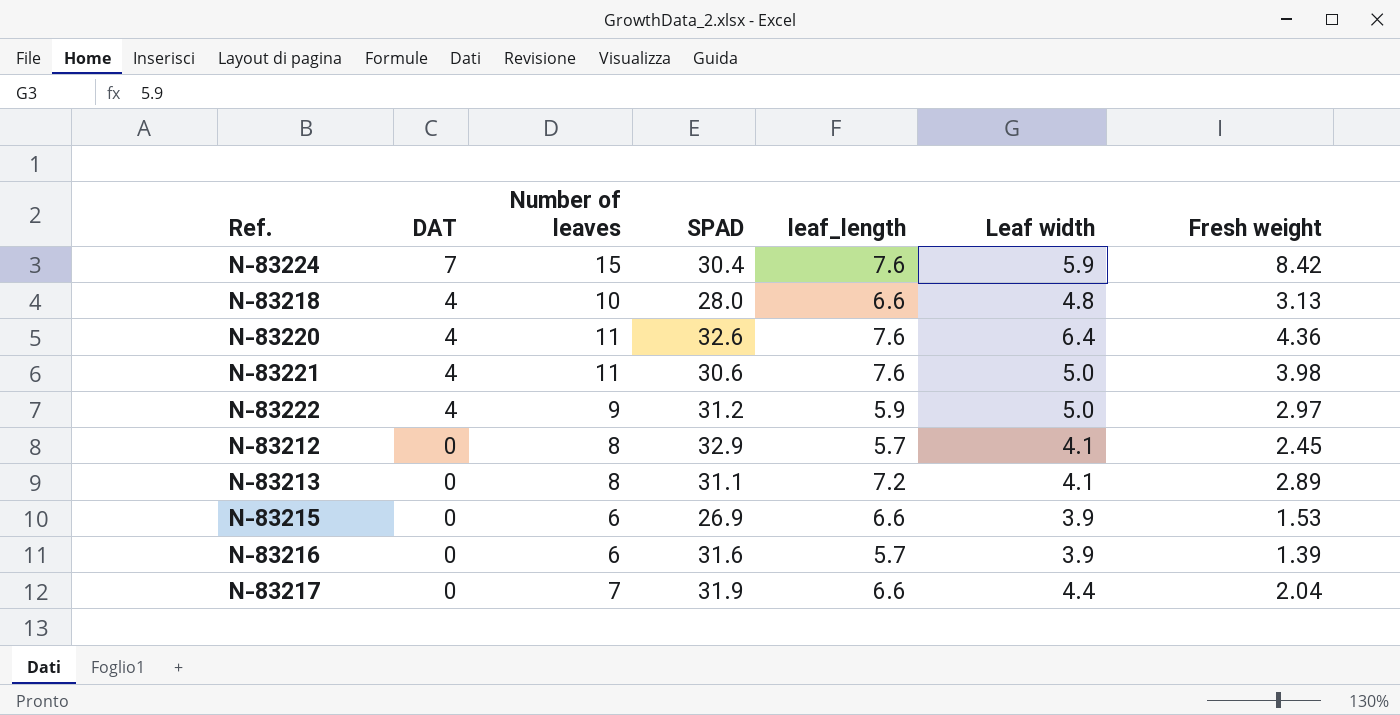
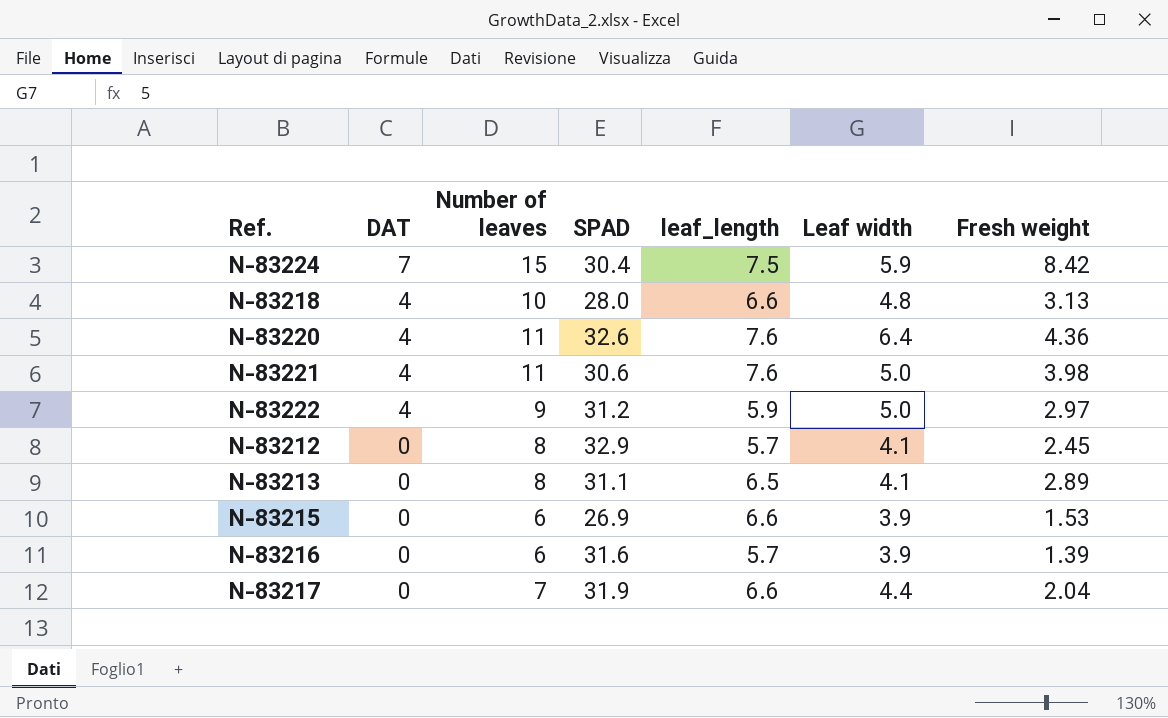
N-83224 | leaf_length: 7.6 -> 7.5
N-83213 | leaf_length: 7.2 -> 6.5

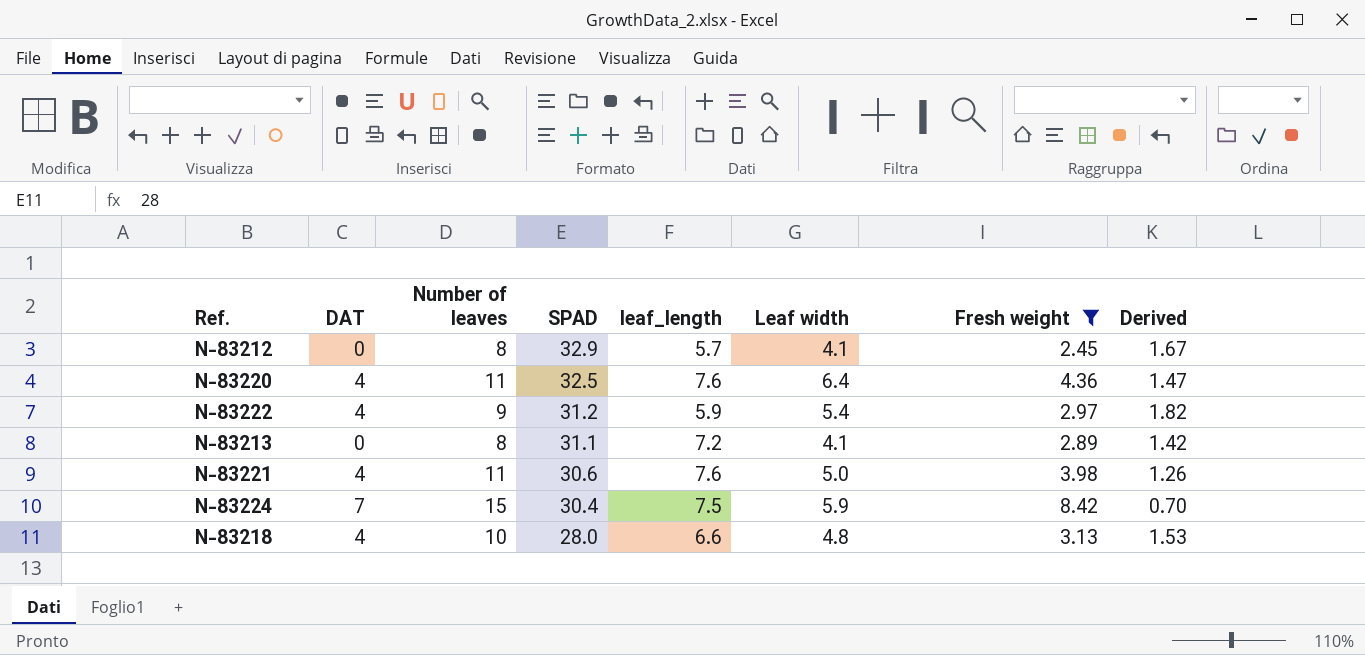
filter: none -> Fresh weight >= 2.45
row order: DAT descending -> SPAD descending
column Derived | formula: none -> [Leaf width] / [Fresh weight]
N-83220 | SPAD: 32.6 -> 32.5
N-83222 | Leaf width: 5.0 -> 5.4
N-83213 | leaf_length: 6.5 -> 7.2

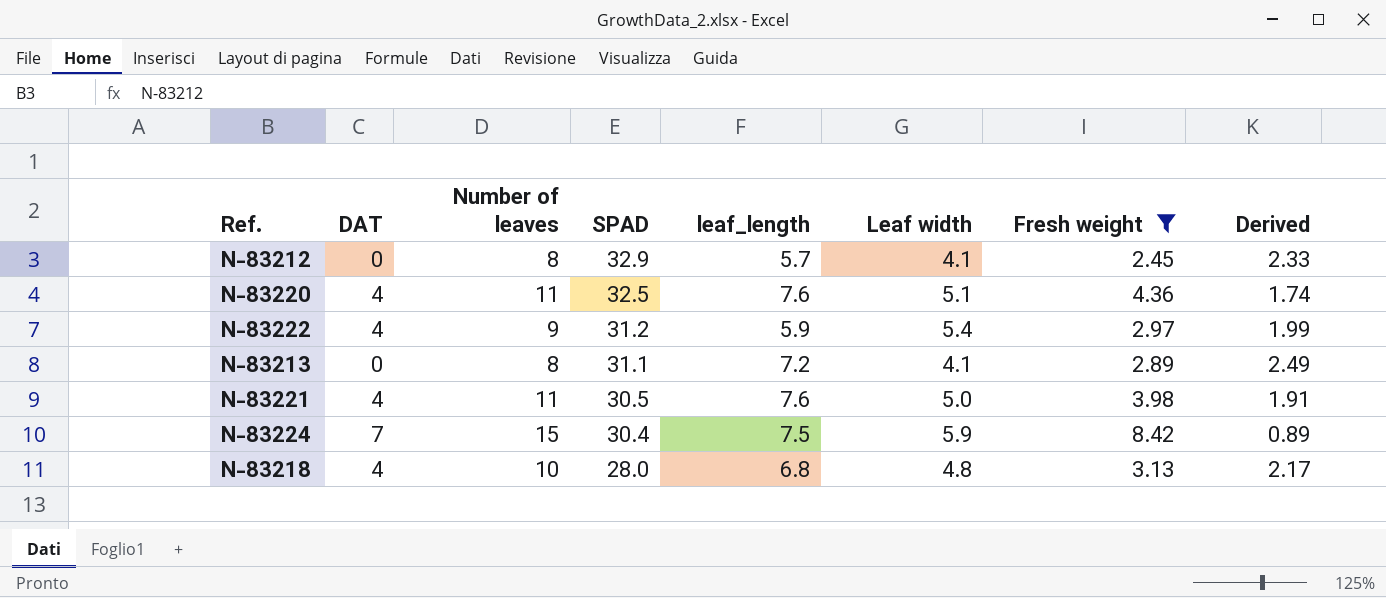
column Derived | formula: [Leaf width] / [Fresh weight] -> [leaf_length] / [Fresh weight]
N-83220 | Leaf width: 6.4 -> 5.1
N-83221 | SPAD: 30.6 -> 30.5
N-83218 | leaf_length: 6.6 -> 6.8

